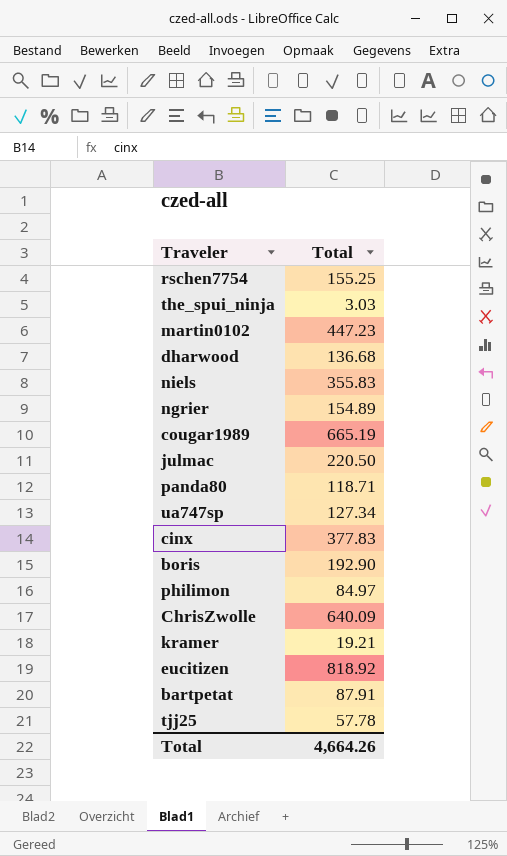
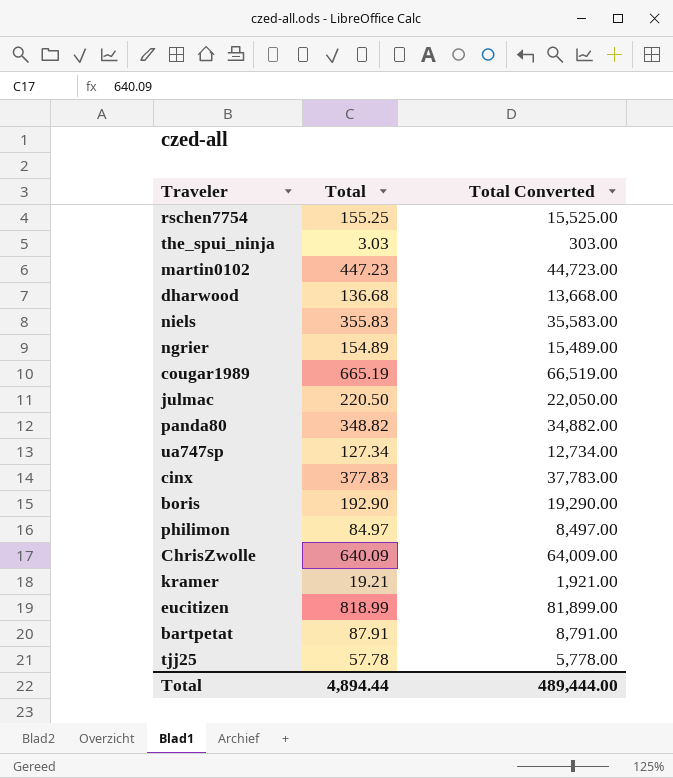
column Total Converted | formula: none -> [Total] * 100
panda80 | Total: 118.71 -> 348.82
eucitizen | Total: 818.92 -> 818.99
Total | Total: 4,664.26 -> 4,894.44

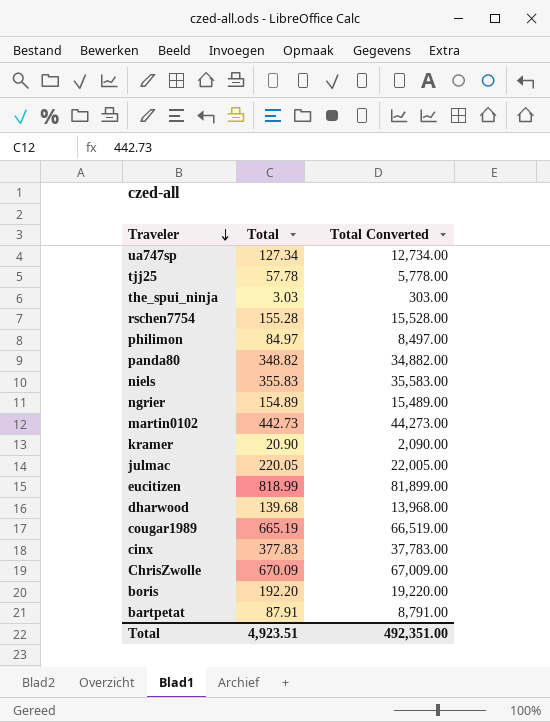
row order: none -> Traveler descending
rschen7754 | Total: 155.25 -> 155.28
rschen7754 | Total Converted: 15,525.00 -> 15,528.00
martin0102 | Total: 447.23 -> 442.73
martin0102 | Total Converted: 44,723.00 -> 44,273.00
kramer | Total: 19.21 -> 20.90
kramer | Total Converted: 1,921.00 -> 2,090.00
julmac | Total: 220.50 -> 220.05
julmac | Total Converted: 22,050.00 -> 22,005.00
dharwood | Total: 136.68 -> 139.68
dharwood | Total Converted: 13,668.00 -> 13,968.00
ChrisZwolle | Total: 640.09 -> 670.09
ChrisZwolle | Total Converted: 64,009.00 -> 67,009.00
boris | Total: 192.90 -> 192.20
boris | Total Converted: 19,290.00 -> 19,220.00
Total | Total: 4,894.44 -> 4,923.51
Total | Total Converted: 489,444.00 -> 492,351.00

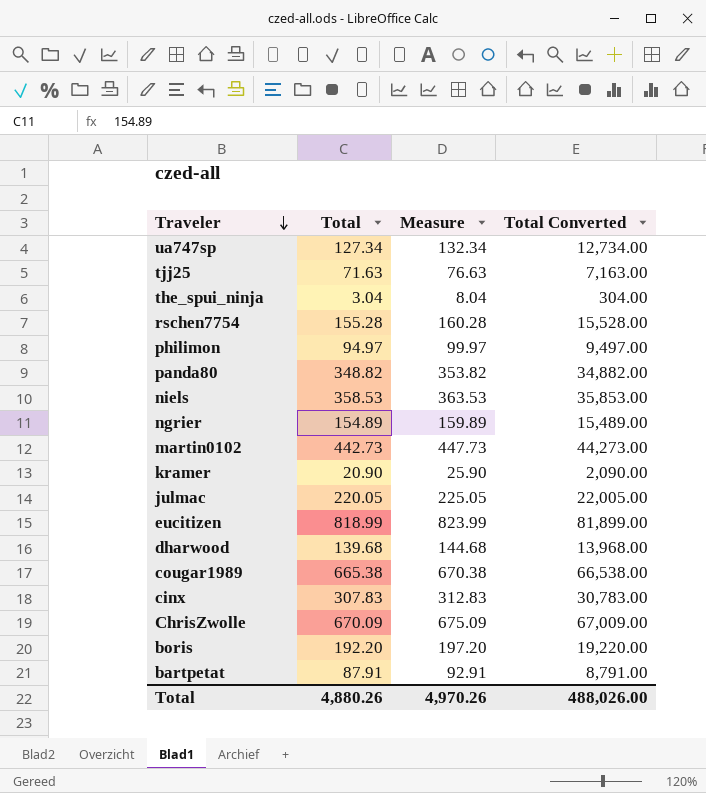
column Measure | formula: none -> [Total] + 5
tjj25 | Total: 57.78 -> 71.63
tjj25 | Total Converted: 5,778.00 -> 7,163.00
the_spui_ninja | Total: 3.03 -> 3.04
the_spui_ninja | Total Converted: 303.00 -> 304.00
philimon | Total: 84.97 -> 94.97
philimon | Total Converted: 8,497.00 -> 9,497.00
niels | Total: 355.83 -> 358.53
niels | Total Converted: 35,583.00 -> 35,853.00
cougar1989 | Total: 665.19 -> 665.38
cougar1989 | Total Converted: 66,519.00 -> 66,538.00
cinx | Total: 377.83 -> 307.83
cinx | Total Converted: 37,783.00 -> 30,783.00
Total | Total: 4,923.51 -> 4,880.26
Total | Total Converted: 492,351.00 -> 488,026.00

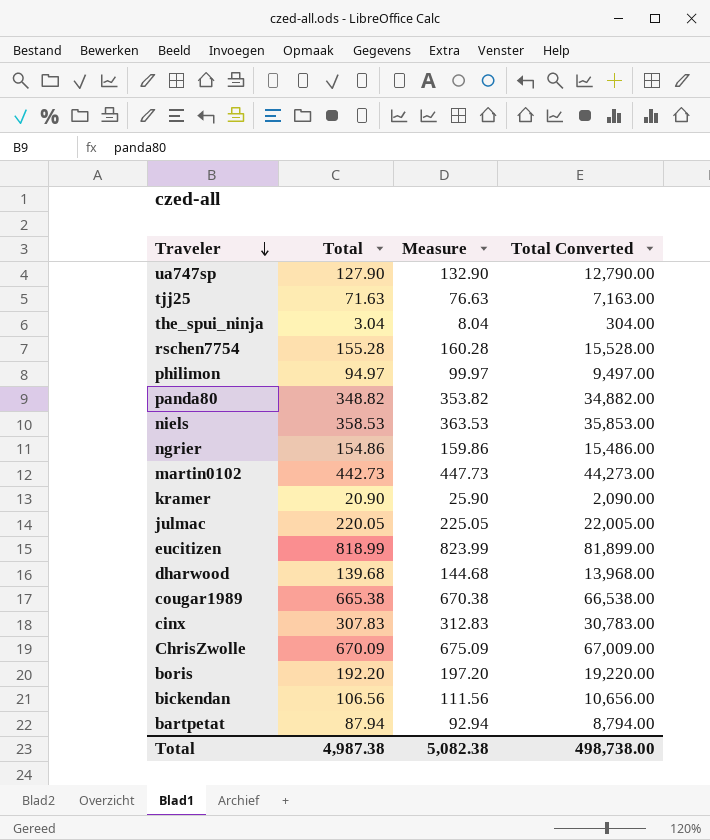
ua747sp | Total: 127.34 -> 127.90
ua747sp | Measure: 132.34 -> 132.90
ua747sp | Total Converted: 12,734.00 -> 12,790.00
ngrier | Total: 154.89 -> 154.86
ngrier | Measure: 159.89 -> 159.86
ngrier | Total Converted: 15,489.00 -> 15,486.00
row bickendan: none -> 106.56 | 111.56 | 10,656.00
bartpetat | Total: 87.91 -> 87.94
bartpetat | Measure: 92.91 -> 92.94
bartpetat | Total Converted: 8,791.00 -> 8,794.00
Total | Total: 4,880.26 -> 4,987.38
Total | Measure: 4,970.26 -> 5,082.38
Total | Total Converted: 488,026.00 -> 498,738.00

